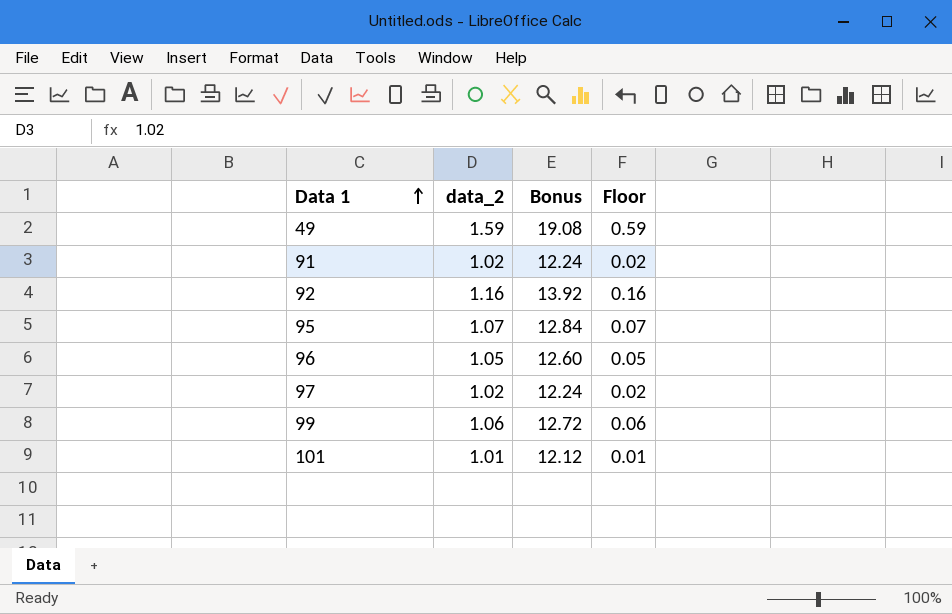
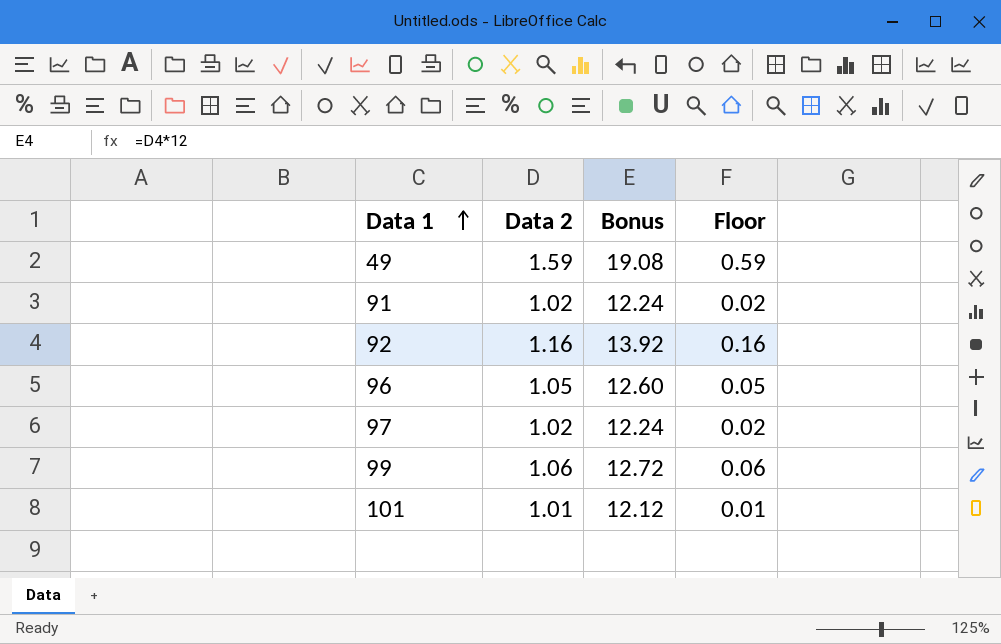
column name: data_2 -> Data 2
row 95: 1.07 | 12.84 | 0.07 -> none

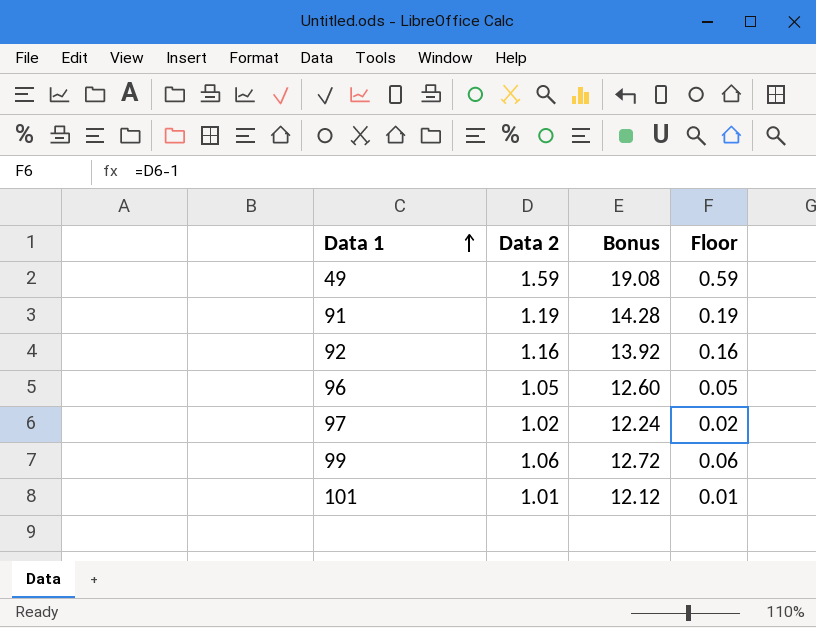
91 | Data 2: 1.02 -> 1.19
91 | Bonus: 12.24 -> 14.28
91 | Floor: 0.02 -> 0.19

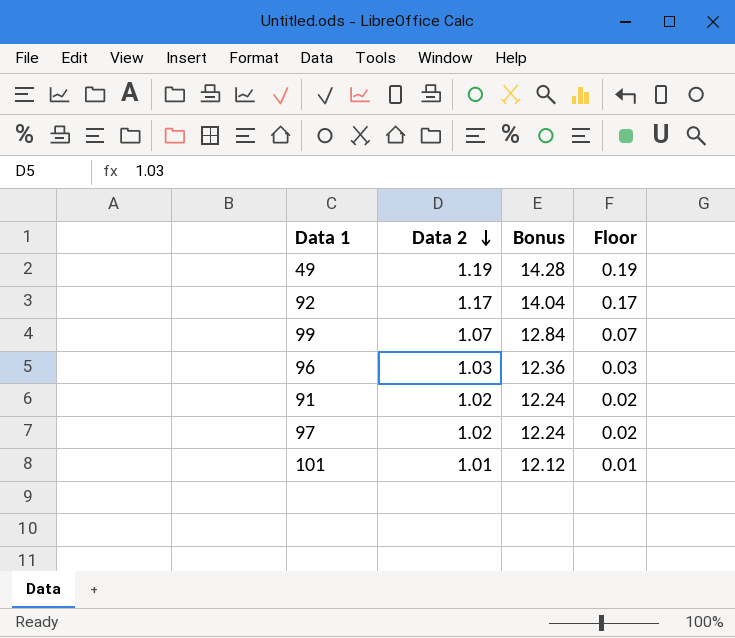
row order: Data 1 ascending -> Data 2 descending
49 | Data 2: 1.59 -> 1.19
49 | Bonus: 19.08 -> 14.28
49 | Floor: 0.59 -> 0.19
92 | Data 2: 1.16 -> 1.17
92 | Bonus: 13.92 -> 14.04
92 | Floor: 0.16 -> 0.17
99 | Data 2: 1.06 -> 1.07
99 | Bonus: 12.72 -> 12.84
99 | Floor: 0.06 -> 0.07
96 | Data 2: 1.05 -> 1.03
96 | Bonus: 12.60 -> 12.36
96 | Floor: 0.05 -> 0.03
91 | Data 2: 1.19 -> 1.02
91 | Bonus: 14.28 -> 12.24
91 | Floor: 0.19 -> 0.02

